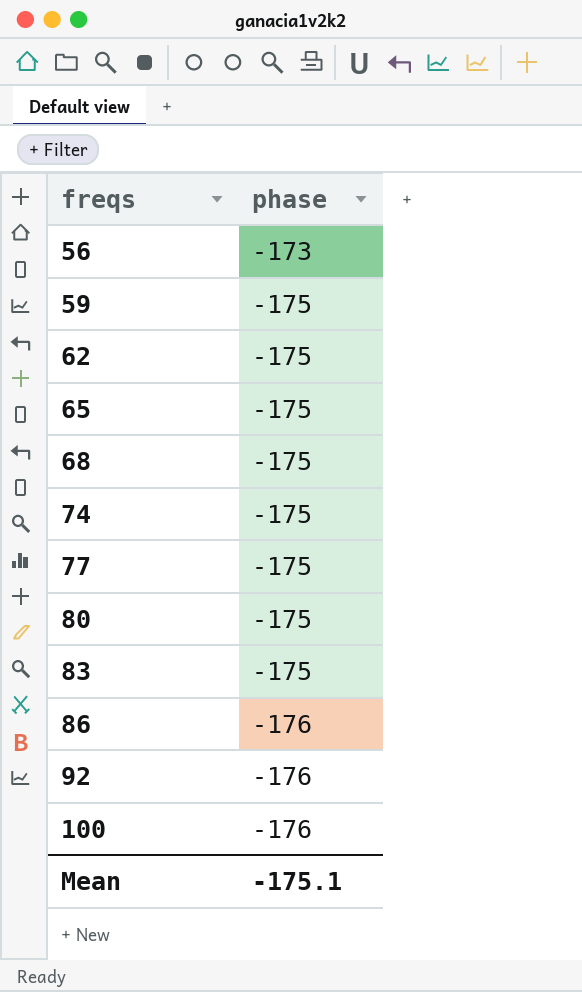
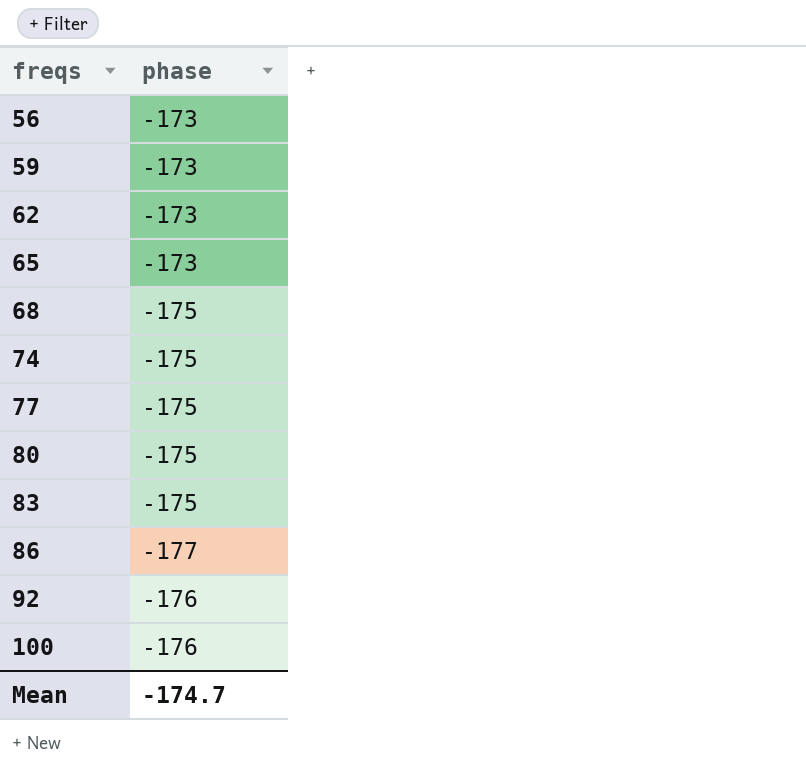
59 | phase: -175 -> -173
62 | phase: -175 -> -173
65 | phase: -175 -> -173
86 | phase: -176 -> -177
Mean | phase: -175.1 -> -174.7

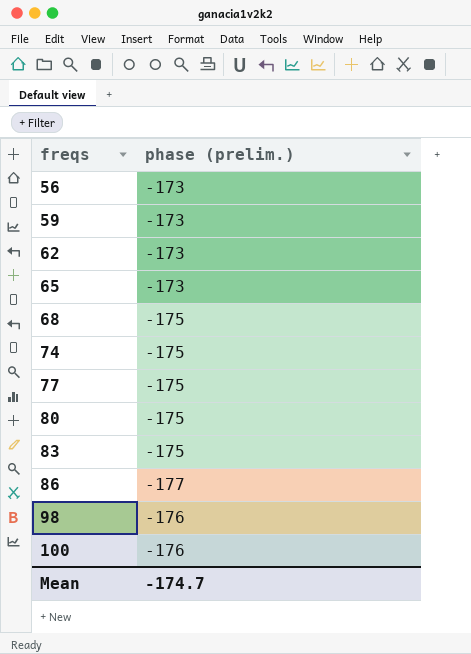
column name: phase -> phase (prelim.)
row 92: -176 -> none
row 98: none -> -176

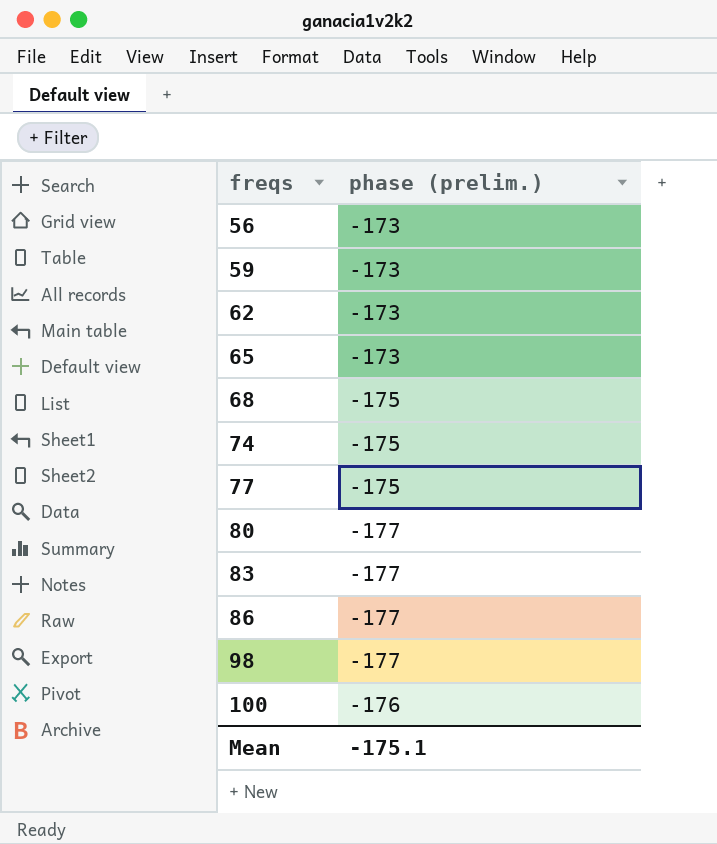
80 | phase (prelim.): -175 -> -177
83 | phase (prelim.): -175 -> -177
98 | phase (prelim.): -176 -> -177
Mean | phase (prelim.): -174.7 -> -175.1

